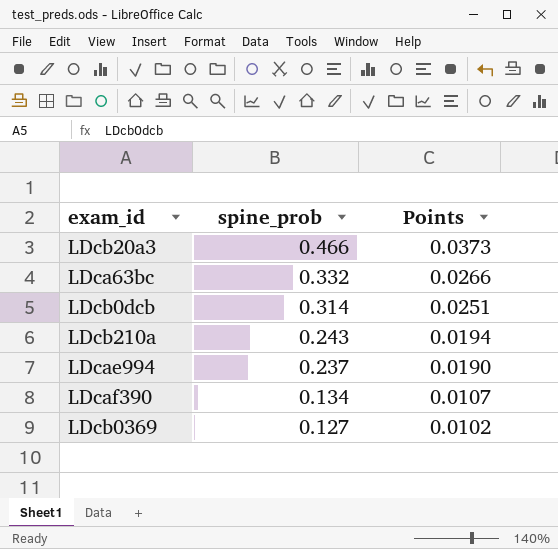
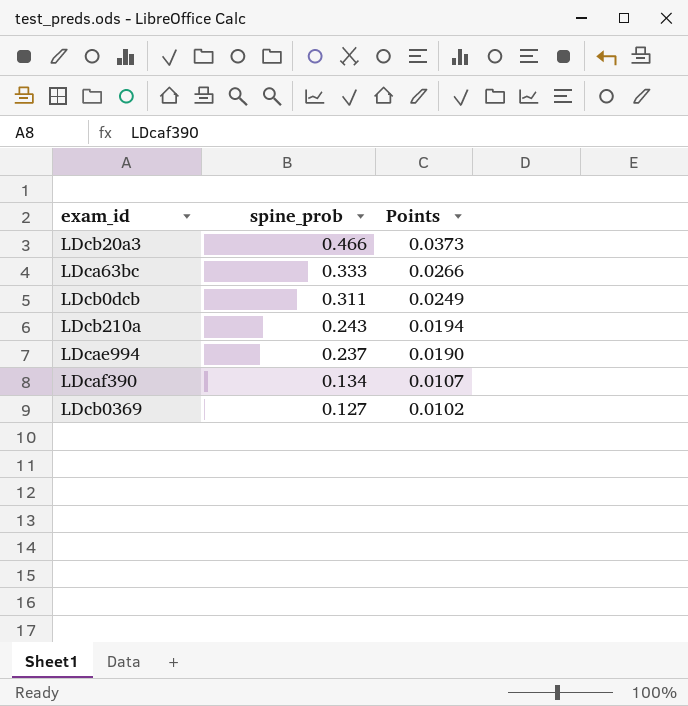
LDca63bc | spine_prob: 0.332 -> 0.333
LDcb0dcb | spine_prob: 0.314 -> 0.311
LDcb0dcb | Points: 0.0251 -> 0.0249

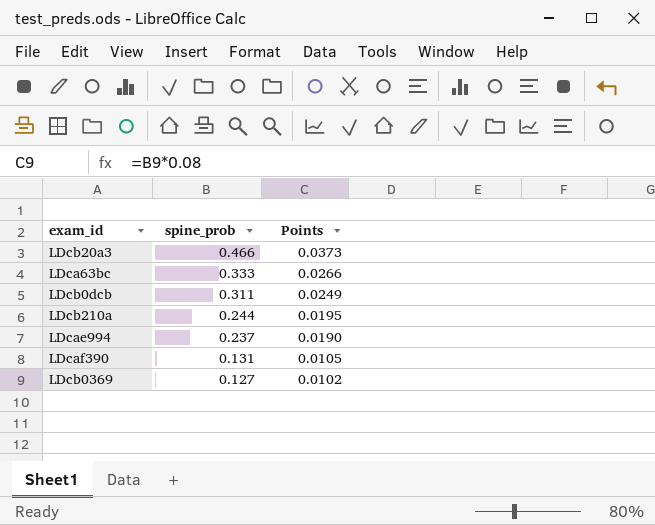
LDcb210a | spine_prob: 0.243 -> 0.244
LDcb210a | Points: 0.0194 -> 0.0195
LDcaf390 | spine_prob: 0.134 -> 0.131
LDcaf390 | Points: 0.0107 -> 0.0105

